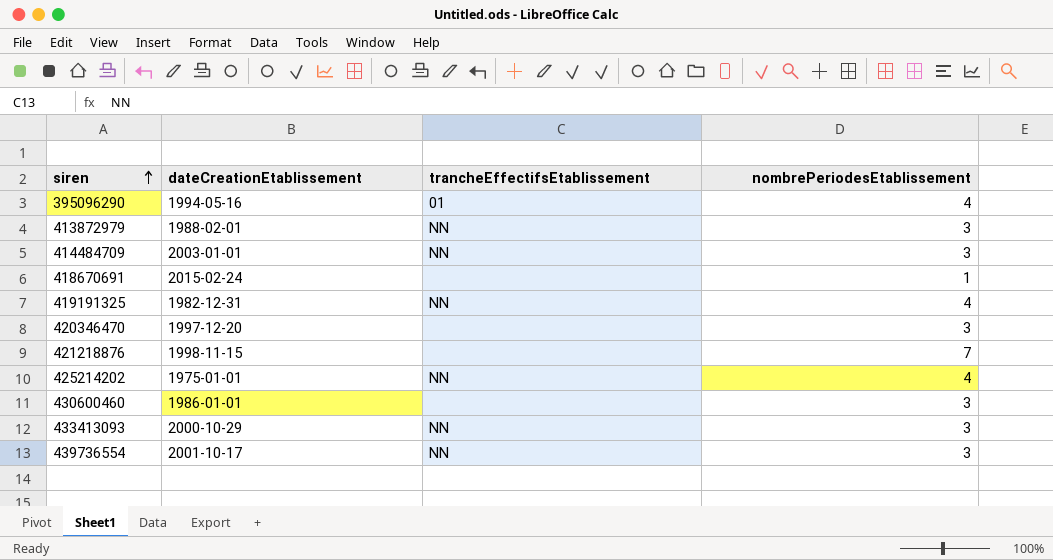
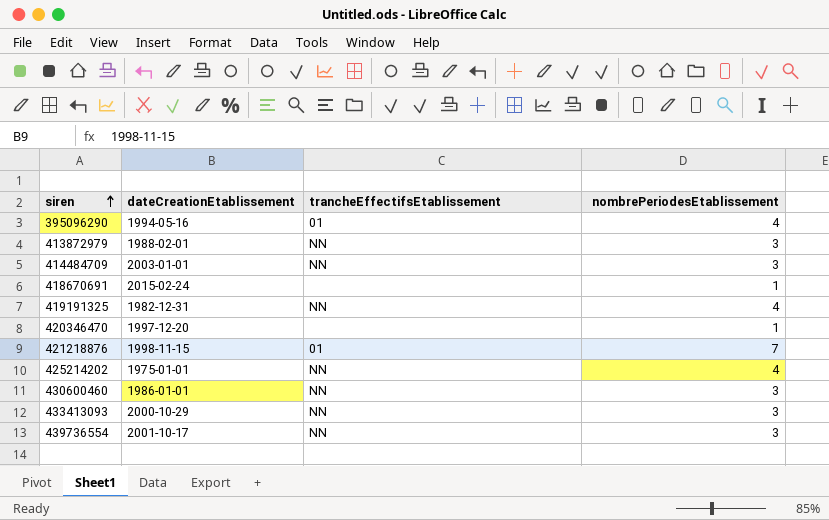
420346470 | nombrePeriodesEtablissement: 3 -> 1
421218876 | trancheEffectifsEtablissement: none -> 01
430600460 | trancheEffectifsEtablissement: none -> NN

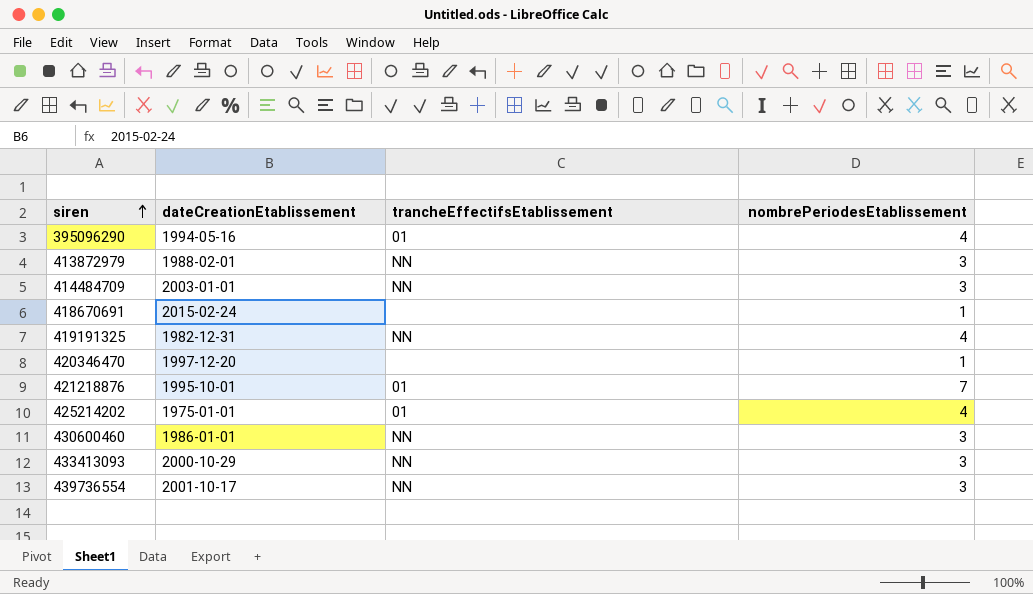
421218876 | dateCreationEtablissement: 1998-11-15 -> 1995-10-01
425214202 | trancheEffectifsEtablissement: NN -> 01

